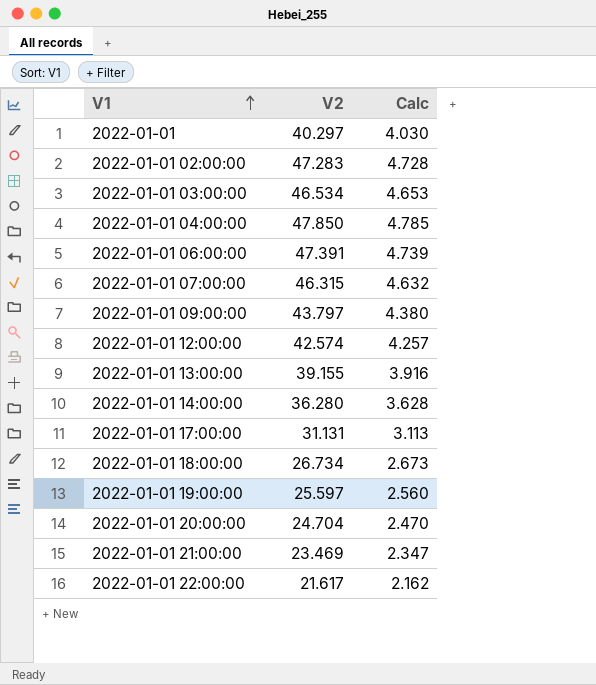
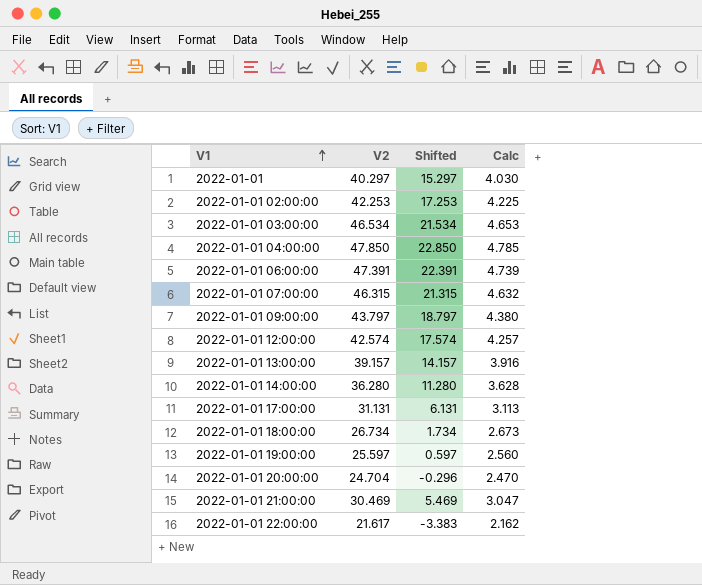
column Shifted | formula: none -> [V2] - 25
2022-01-01 02:00:00 | V2: 47.283 -> 42.253
2022-01-01 02:00:00 | Calc: 4.728 -> 4.225
2022-01-01 13:00:00 | V2: 39.155 -> 39.157
2022-01-01 21:00:00 | V2: 23.469 -> 30.469
2022-01-01 21:00:00 | Calc: 2.347 -> 3.047

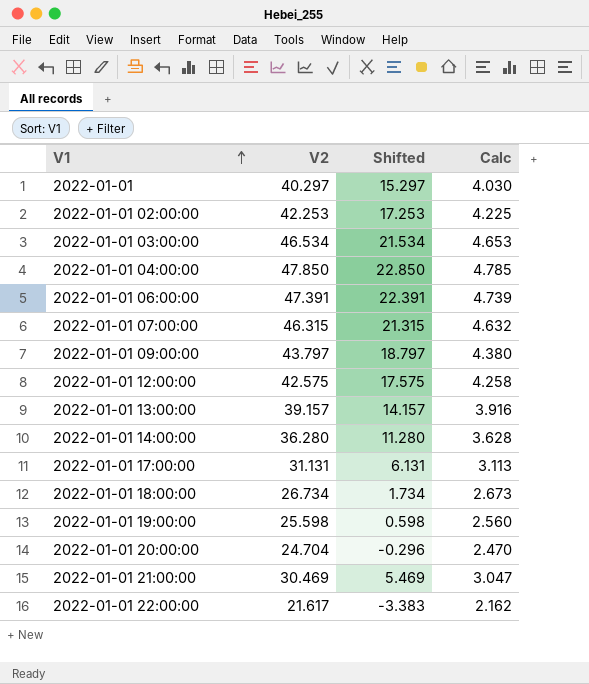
2022-01-01 12:00:00 | V2: 42.574 -> 42.575
2022-01-01 12:00:00 | Shifted: 17.574 -> 17.575
2022-01-01 12:00:00 | Calc: 4.257 -> 4.258
2022-01-01 19:00:00 | V2: 25.597 -> 25.598
2022-01-01 19:00:00 | Shifted: 0.597 -> 0.598

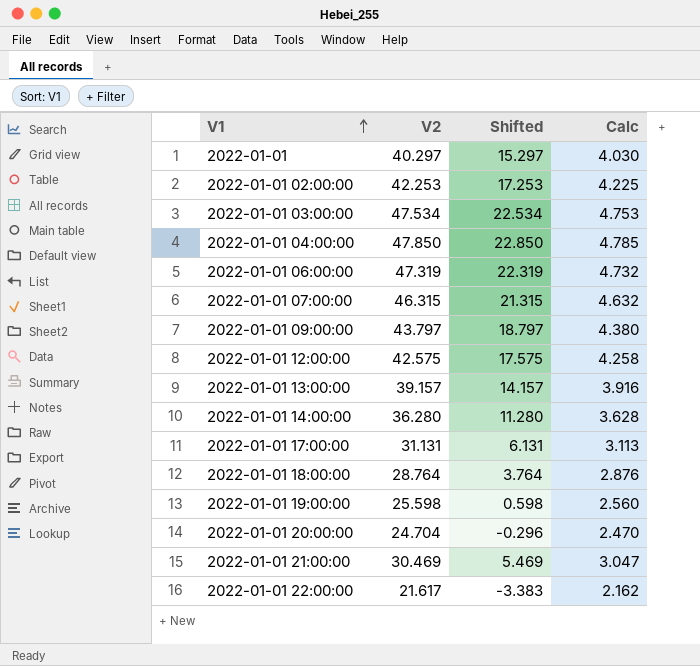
2022-01-01 03:00:00 | V2: 46.534 -> 47.534
2022-01-01 03:00:00 | Shifted: 21.534 -> 22.534
2022-01-01 03:00:00 | Calc: 4.653 -> 4.753
2022-01-01 06:00:00 | V2: 47.391 -> 47.319
2022-01-01 06:00:00 | Shifted: 22.391 -> 22.319
2022-01-01 06:00:00 | Calc: 4.739 -> 4.732
2022-01-01 18:00:00 | V2: 26.734 -> 28.764
2022-01-01 18:00:00 | Shifted: 1.734 -> 3.764
2022-01-01 18:00:00 | Calc: 2.673 -> 2.876

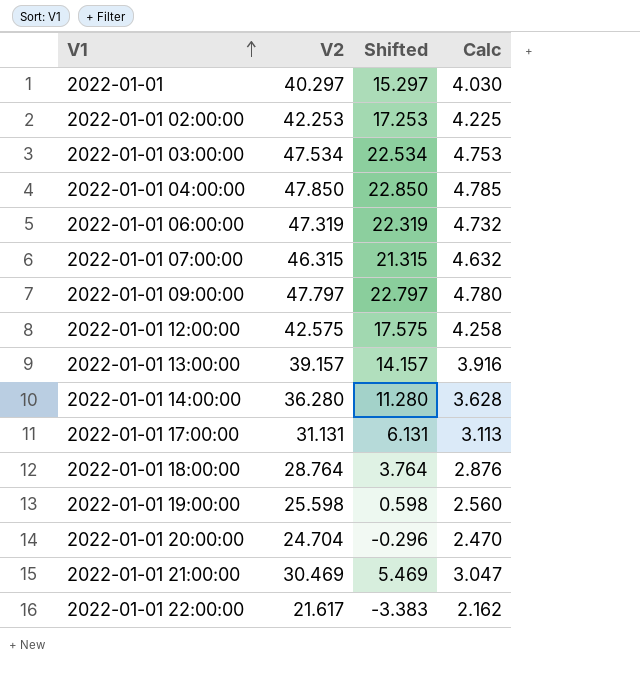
2022-01-01 09:00:00 | V2: 43.797 -> 47.797
2022-01-01 09:00:00 | Shifted: 18.797 -> 22.797
2022-01-01 09:00:00 | Calc: 4.380 -> 4.780

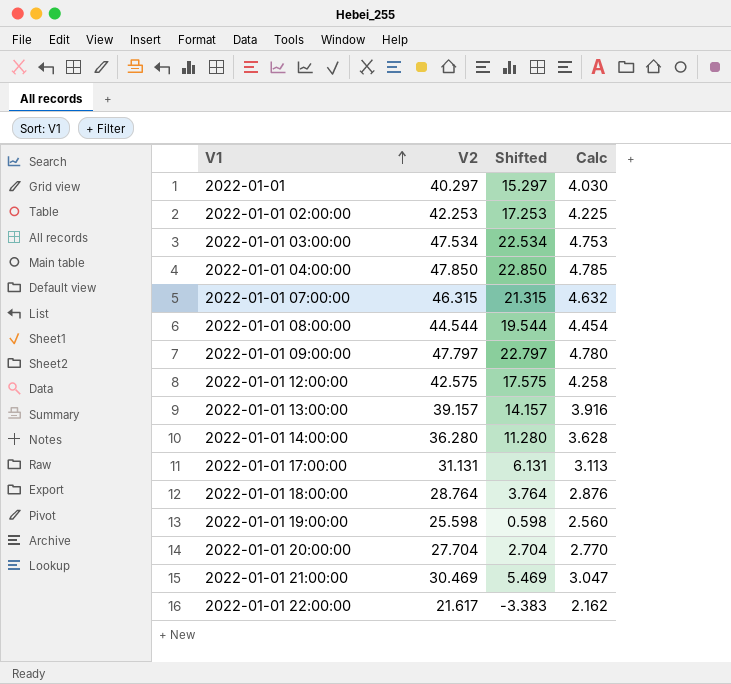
row 2022-01-01 06:00:00: 47.319 | 22.319 | 4.732 -> none
row 2022-01-01 08:00:00: none -> 44.544 | 19.544 | 4.454
2022-01-01 20:00:00 | V2: 24.704 -> 27.704
2022-01-01 20:00:00 | Shifted: -0.296 -> 2.704
2022-01-01 20:00:00 | Calc: 2.470 -> 2.770

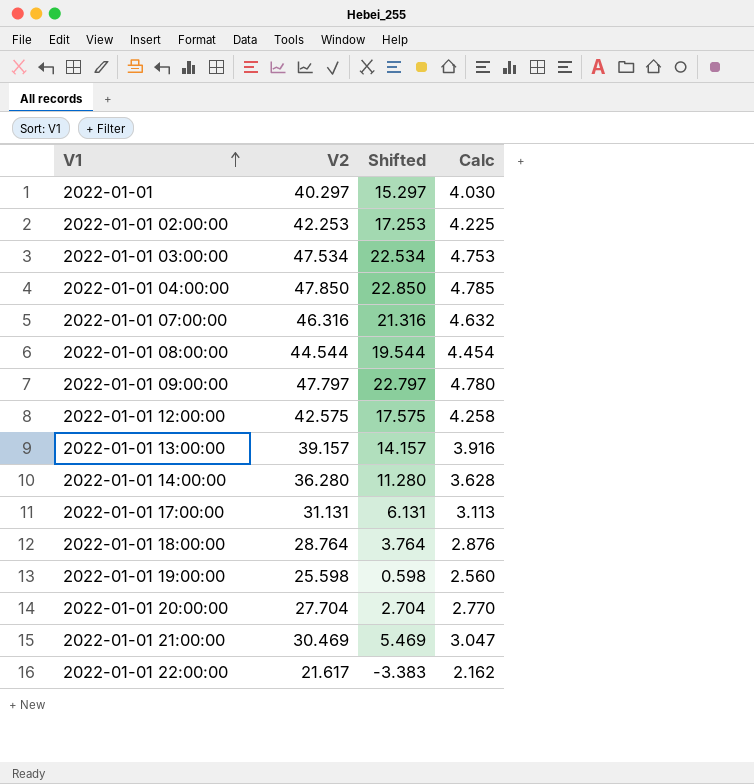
2022-01-01 07:00:00 | V2: 46.315 -> 46.316
2022-01-01 07:00:00 | Shifted: 21.315 -> 21.316

